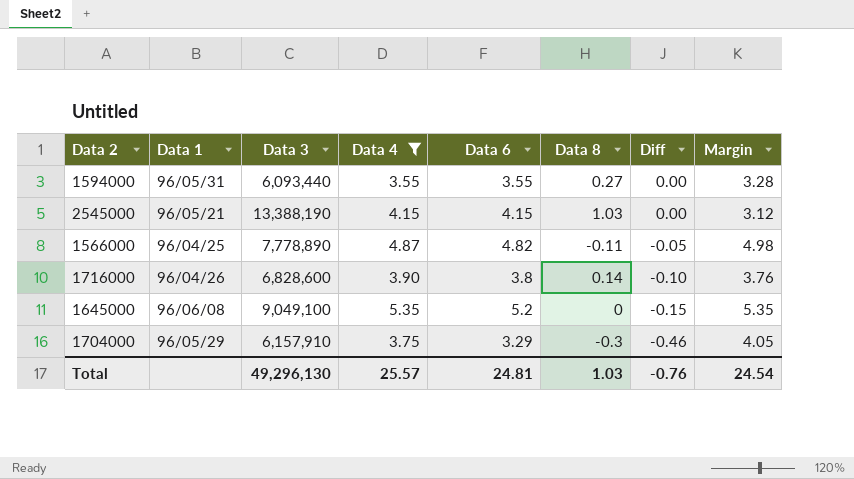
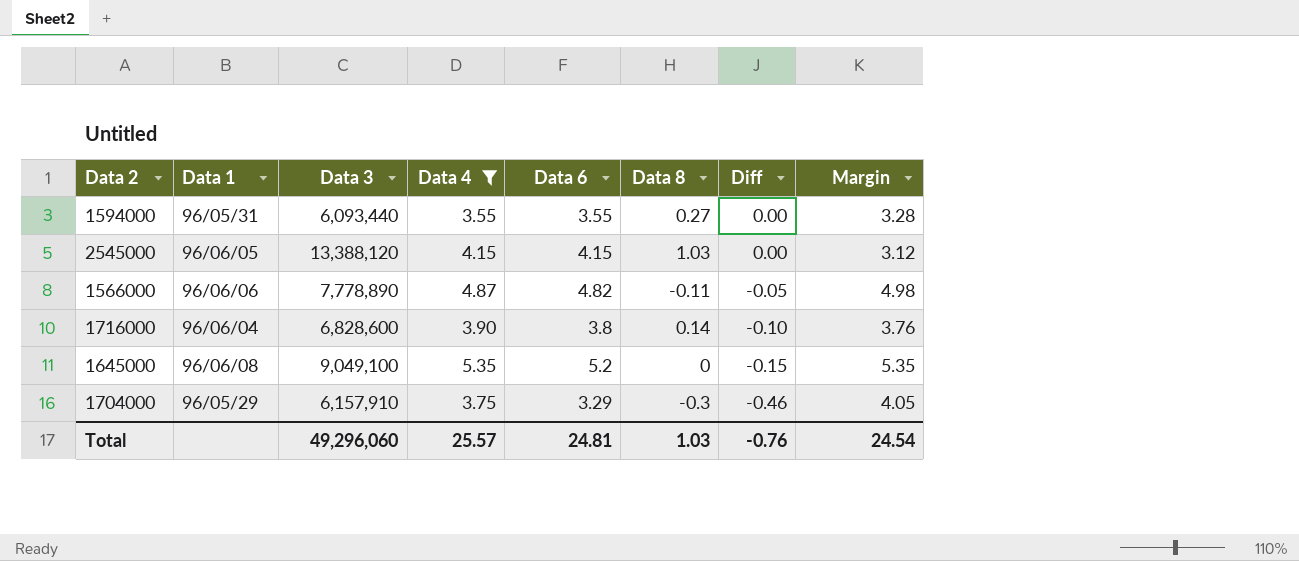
2545000 | Data 1: 96/05/21 -> 96/06/05
2545000 | Data 3: 13,388,190 -> 13,388,120
1566000 | Data 1: 96/04/25 -> 96/06/06
1716000 | Data 1: 96/04/26 -> 96/06/04
Total | Data 3: 49,296,130 -> 49,296,060

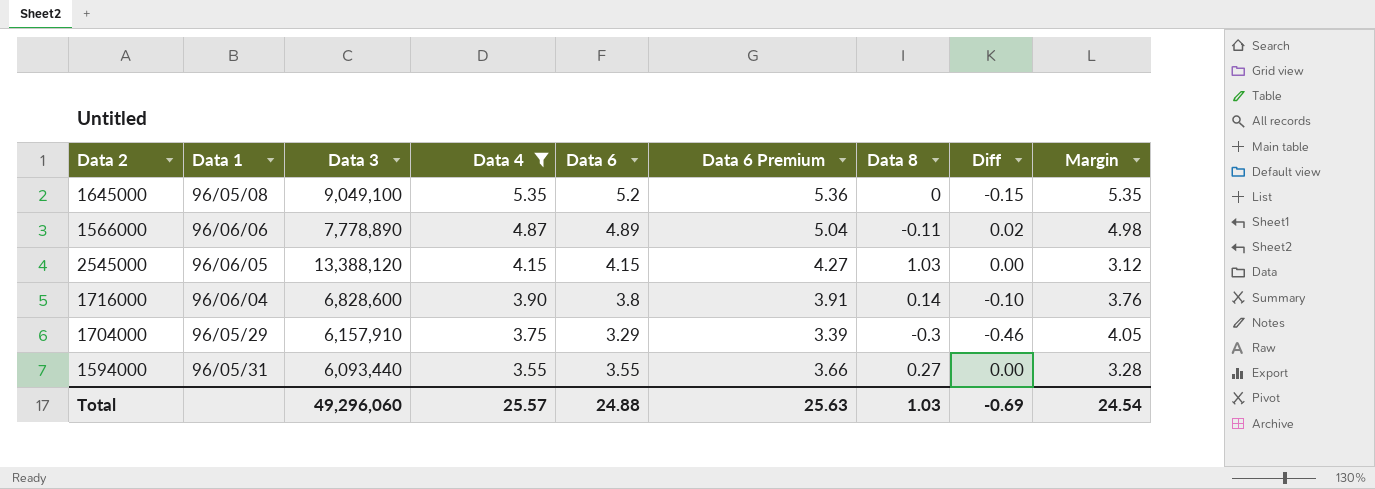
row order: Diff descending -> Data 4 descending
column Data 6 Premium | formula: none -> [Data 6] * 1.03
1645000 | Data 1: 96/06/08 -> 96/05/08
1566000 | Data 6: 4.82 -> 4.89
1566000 | Diff: -0.05 -> 0.02
Total | Data 6: 24.81 -> 24.88
Total | Diff: -0.76 -> -0.69

